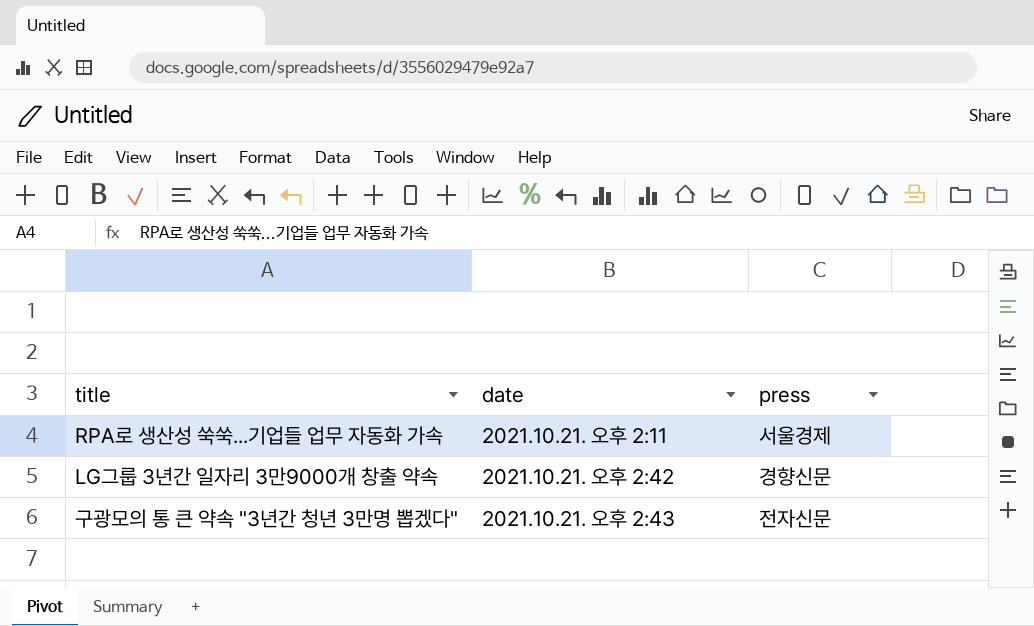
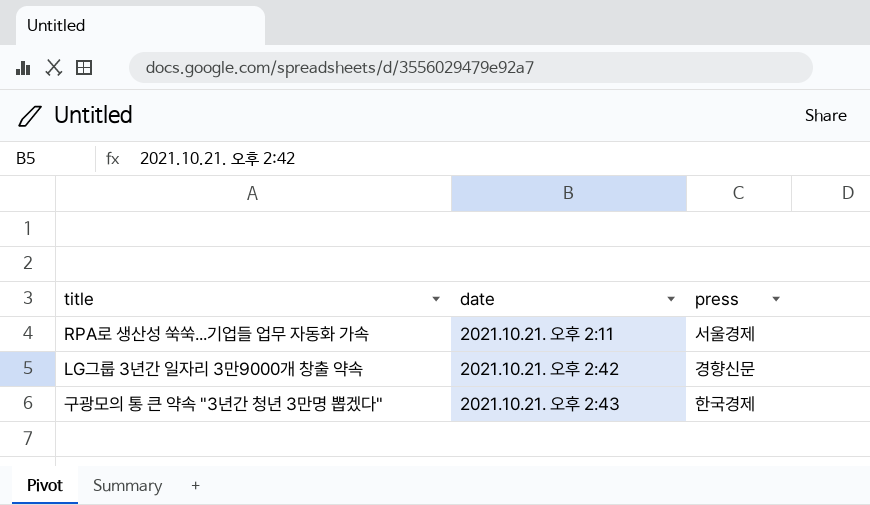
구광모의 통 큰 약속 "3년간 청년 3만명 뽑겠다" | press: 전자신문 -> 한국경제

